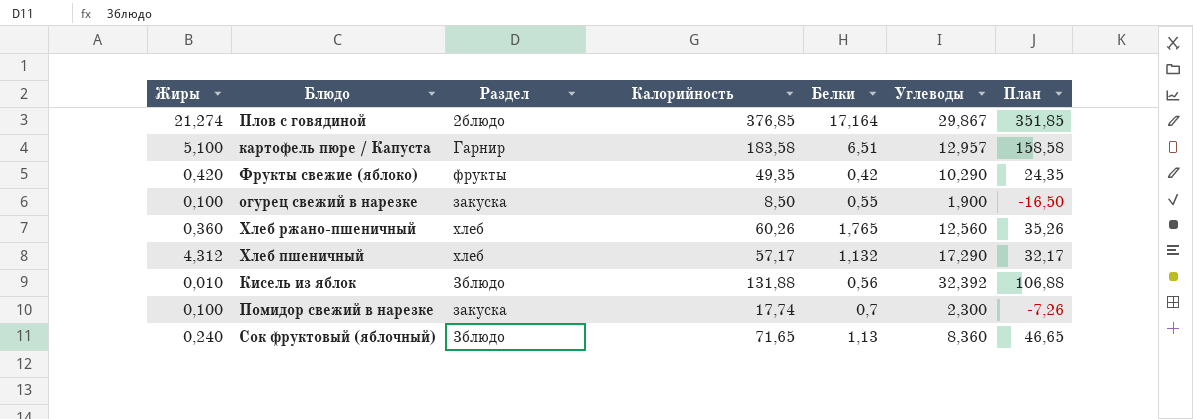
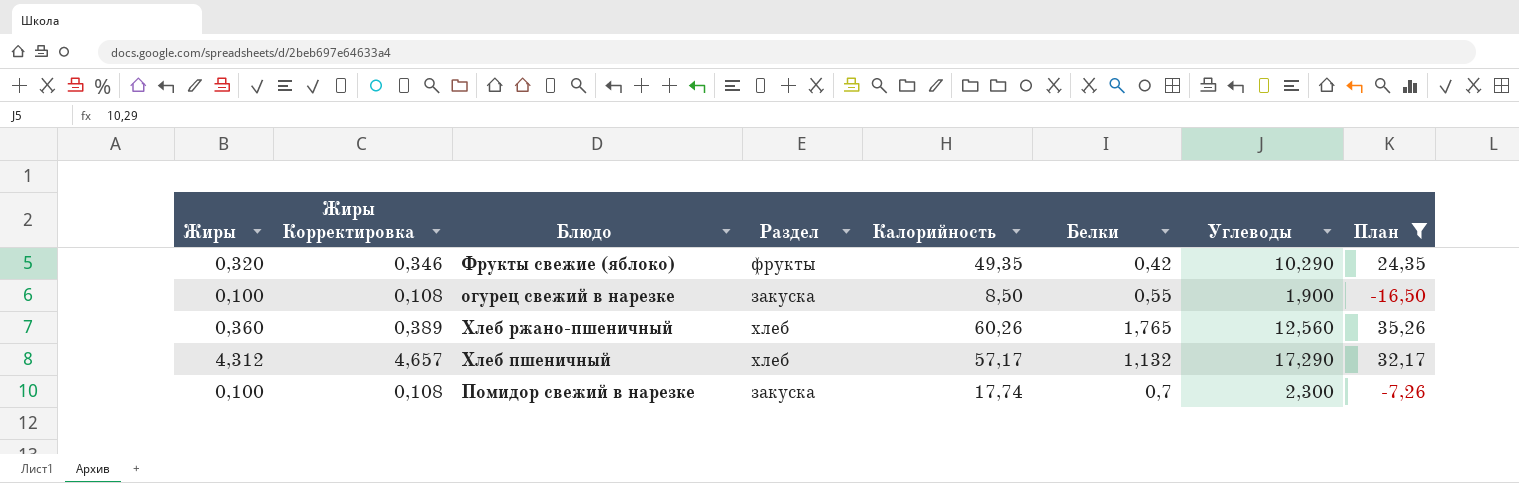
filter: none -> План <= 35,26
column Жиры Корректировка | formula: none -> [Жиры] * 1,08
Фрукты свежие (яблоко) | Жиры: 0,420 -> 0,320

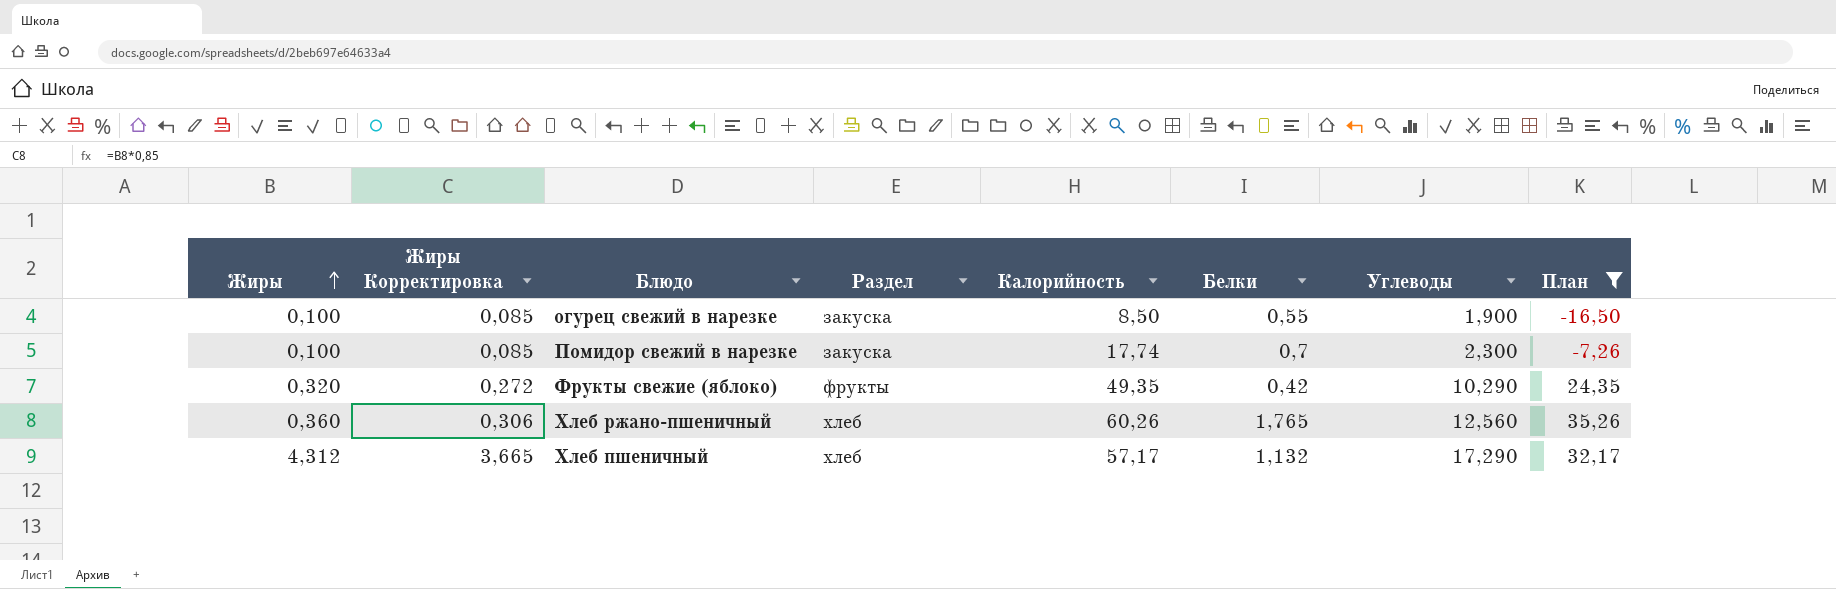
row order: none -> Жиры ascending
column Жиры Корректировка | formula: [Жиры] * 1,08 -> [Жиры] * 0,85

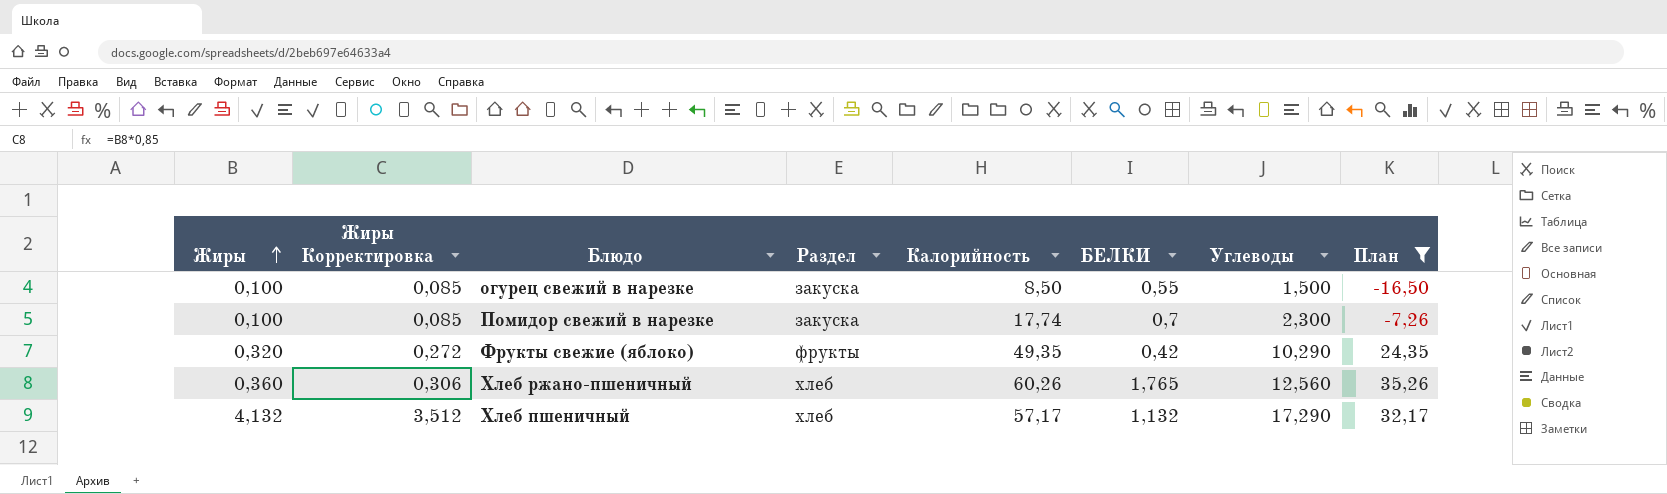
column name: Белки -> БЕЛКИ
огурец свежий в нарезке | Углеводы: 1,900 -> 1,500
Хлеб пшеничный | Жиры: 4,312 -> 4,132
Хлеб пшеничный | Жиры Корректировка: 3,665 -> 3,512

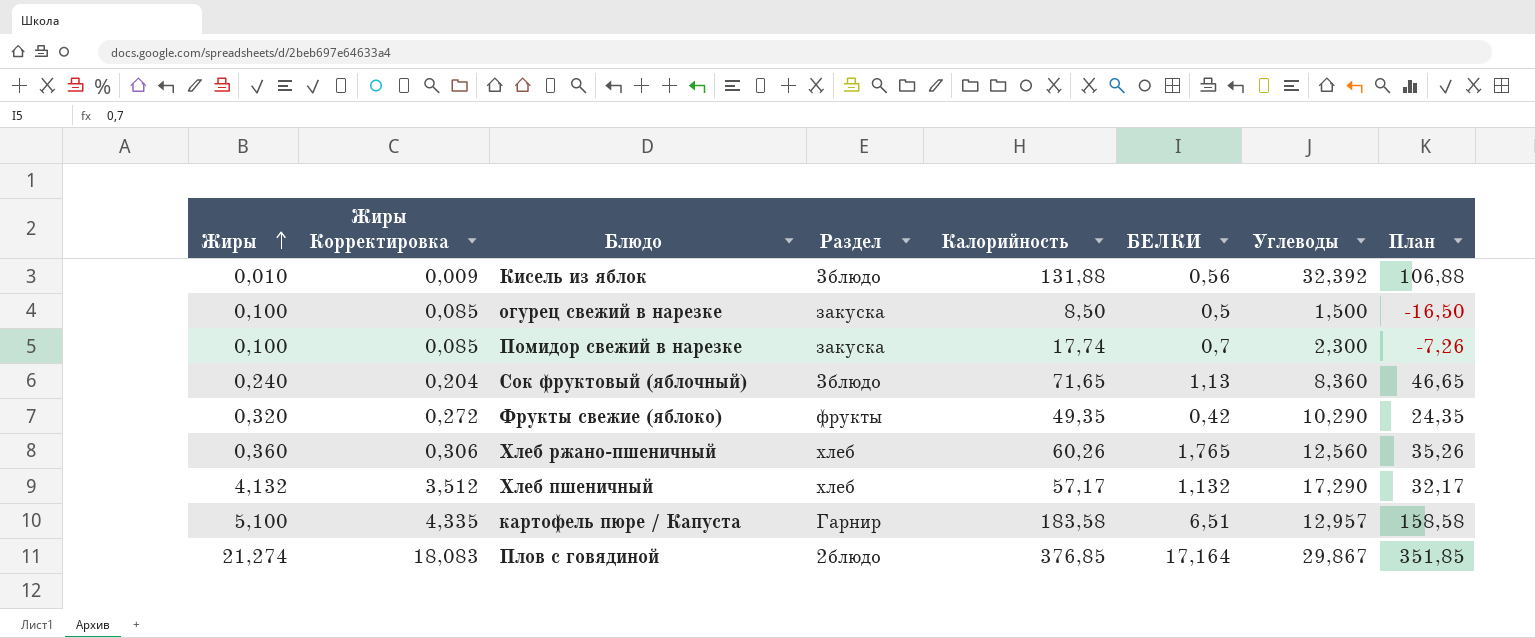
filter: План <= 35,26 -> none
огурец свежий в нарезке | БЕЛКИ: 0,55 -> 0,5

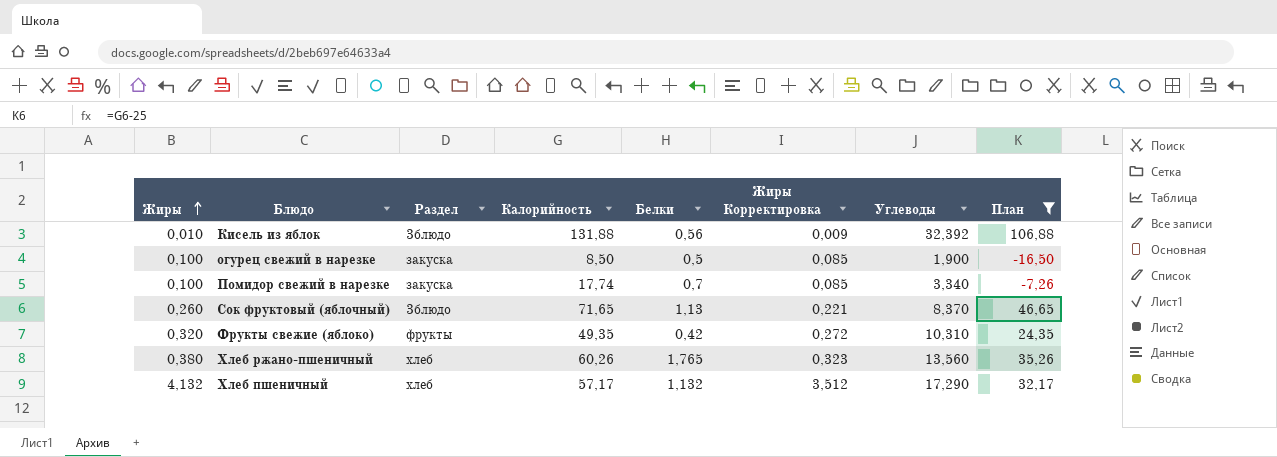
filter: none -> План <= 106,88
column name: БЕЛКИ -> Белки
column Жиры Корректировка | position: 2 -> 6
огурец свежий в нарезке | Углеводы: 1,500 -> 1,900
Помидор свежий в нарезке | Углеводы: 2,300 -> 3,340
Сок фруктовый (яблочный) | Жиры: 0,240 -> 0,260
Сок фруктовый (яблочный) | Жиры Корректировка: 0,204 -> 0,221
Сок фруктовый (яблочный) | Углеводы: 8,360 -> 8,370
Фрукты свежие (яблоко) | Углеводы: 10,290 -> 10,310
Хлеб ржано-пшеничный | Жиры: 0,360 -> 0,380
Хлеб ржано-пшеничный | Жиры Корректировка: 0,306 -> 0,323
Хлеб ржано-пшеничный | Углеводы: 12,560 -> 13,560

